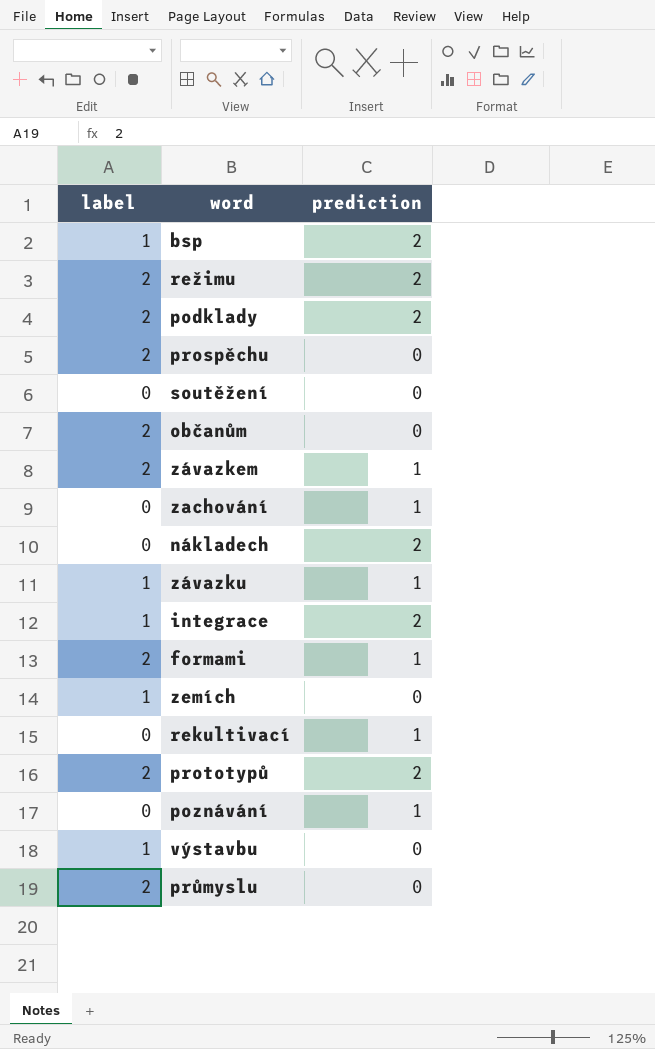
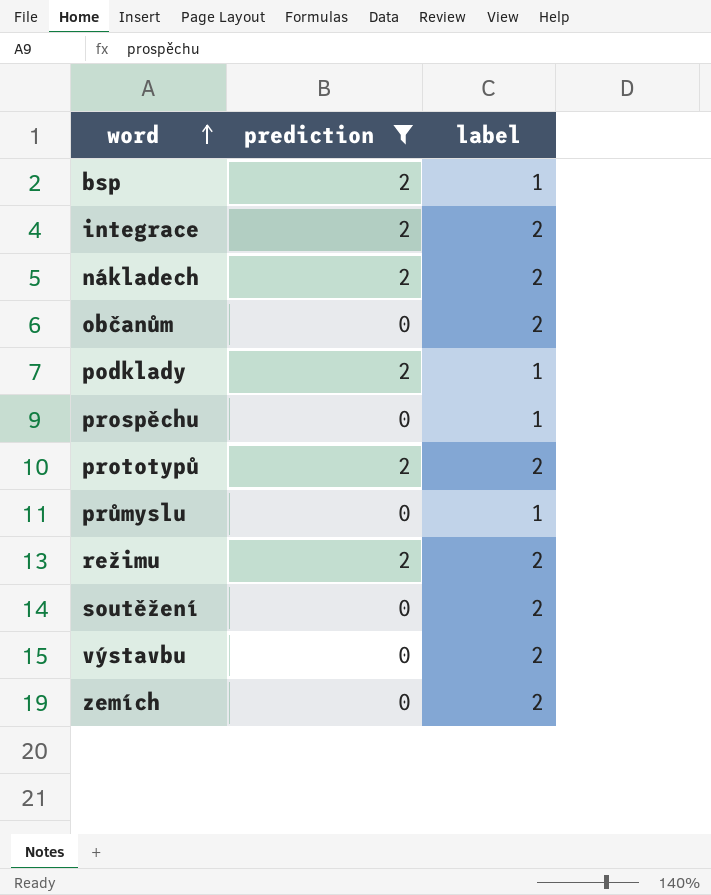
filter: none -> prediction != 1
row order: none -> word ascending
column label | position: 1 -> 3
integrace | label: 1 -> 2
nákladech | label: 0 -> 2
podklady | label: 2 -> 1
prospěchu | label: 2 -> 1
průmyslu | label: 2 -> 1
soutěžení | label: 0 -> 2
výstavbu | label: 1 -> 2
zemích | label: 1 -> 2

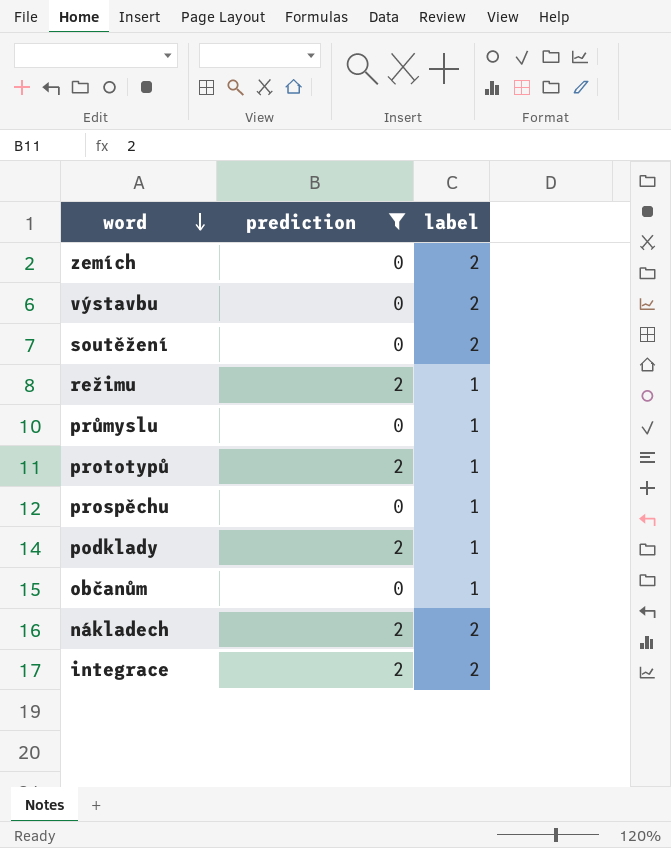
row order: word ascending -> word descending
row bsp: 2 | 1 -> none
režimu | label: 2 -> 1
prototypů | label: 2 -> 1
občanům | label: 2 -> 1

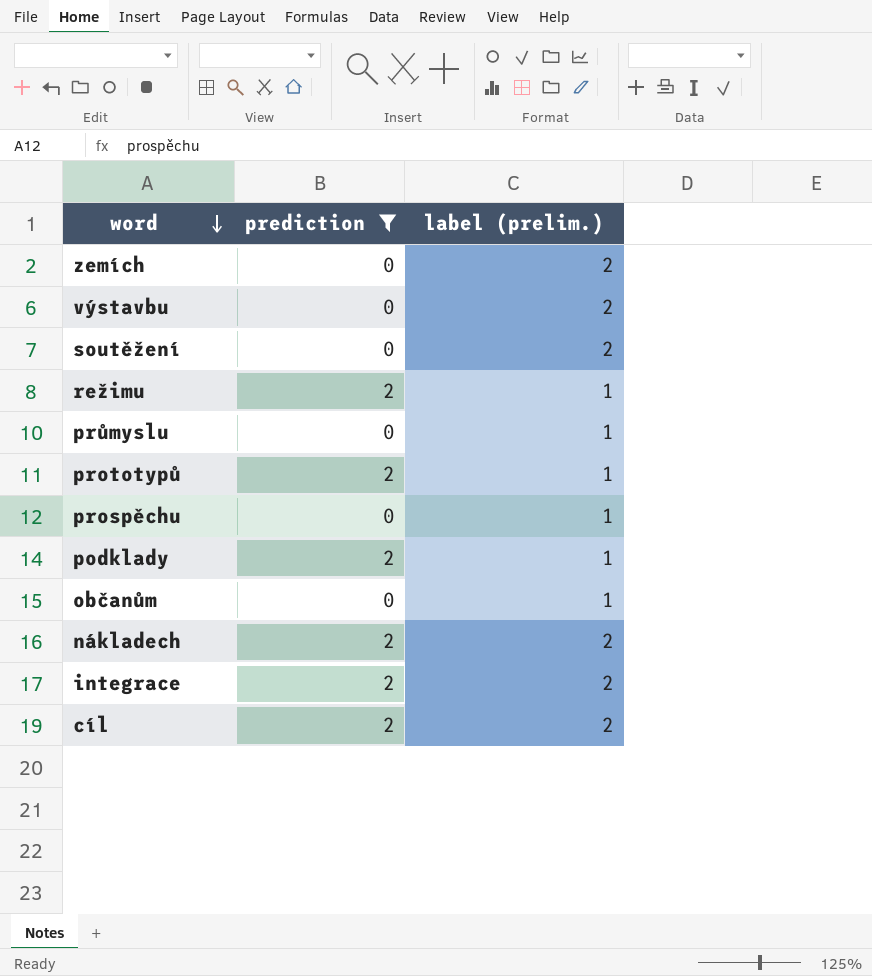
column name: label -> label (prelim.)
row cíl: none -> 2 | 2

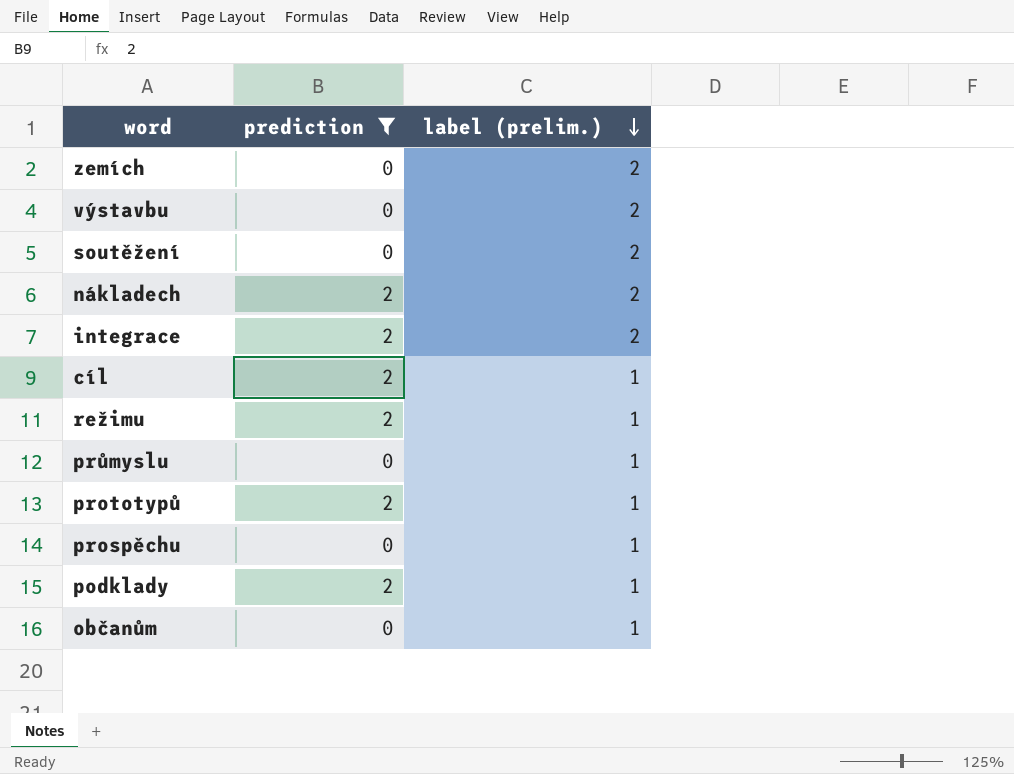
row order: word descending -> label (prelim.) descending
cíl | label (prelim.): 2 -> 1

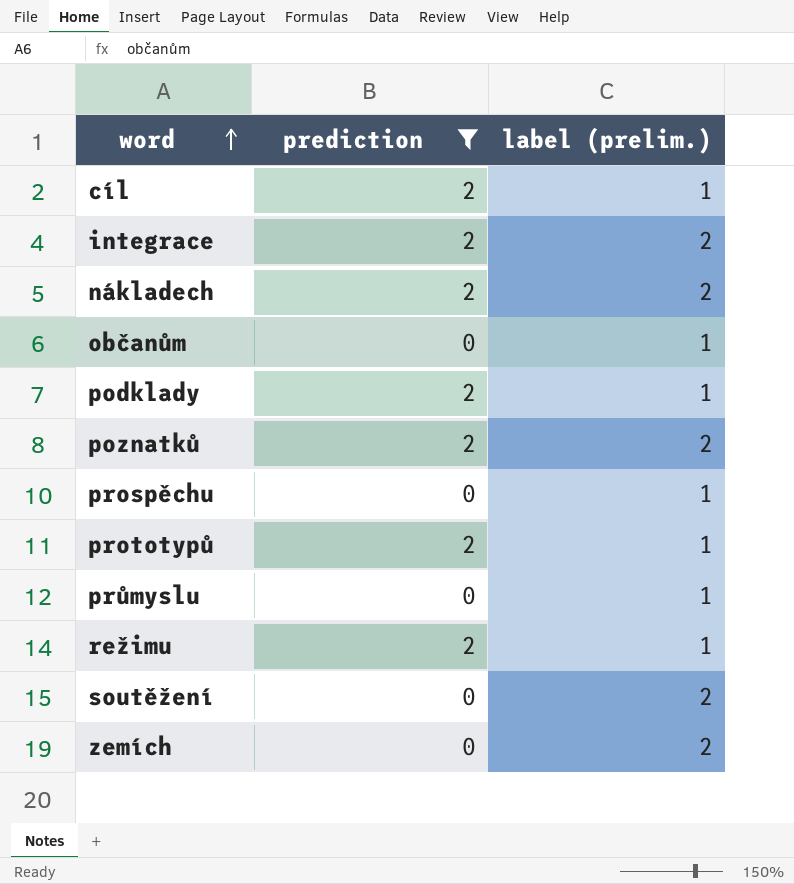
row order: label (prelim.) descending -> word ascending
row výstavbu: 0 | 2 -> none
row poznatků: none -> 2 | 2

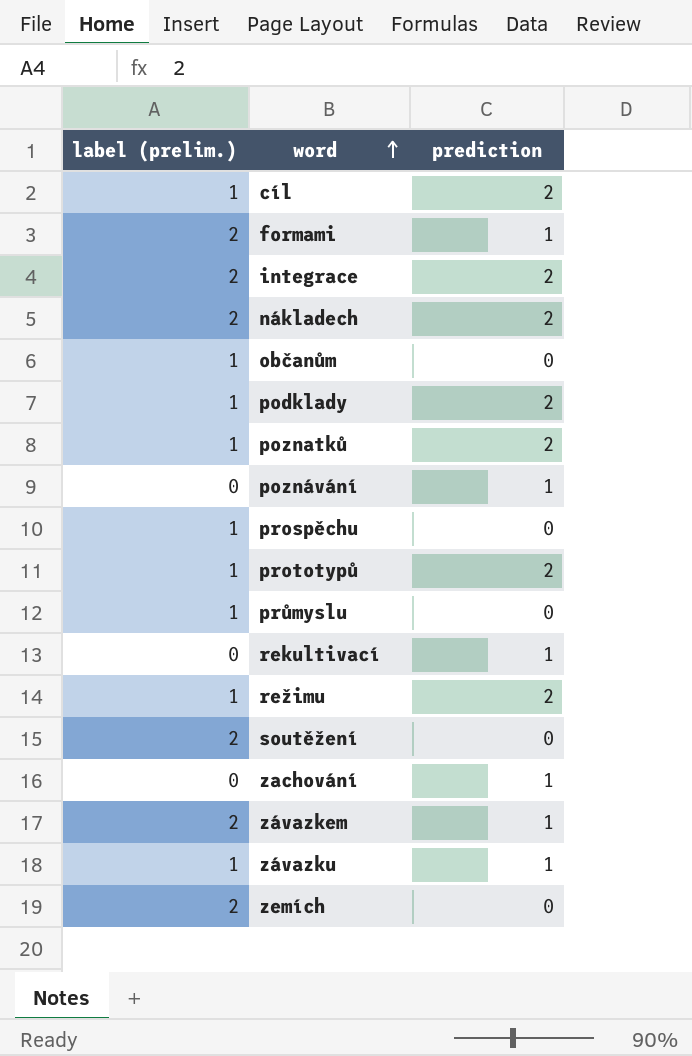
filter: prediction != 1 -> none
column label (prelim.) | position: 3 -> 1
poznatků | label (prelim.): 2 -> 1

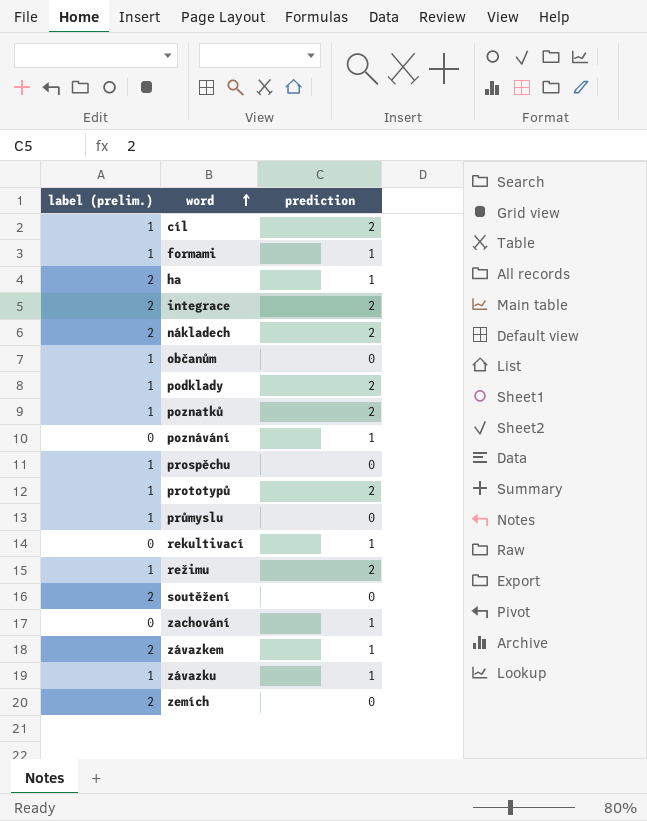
formami | label (prelim.): 2 -> 1
row ha: none -> 2 | 1

